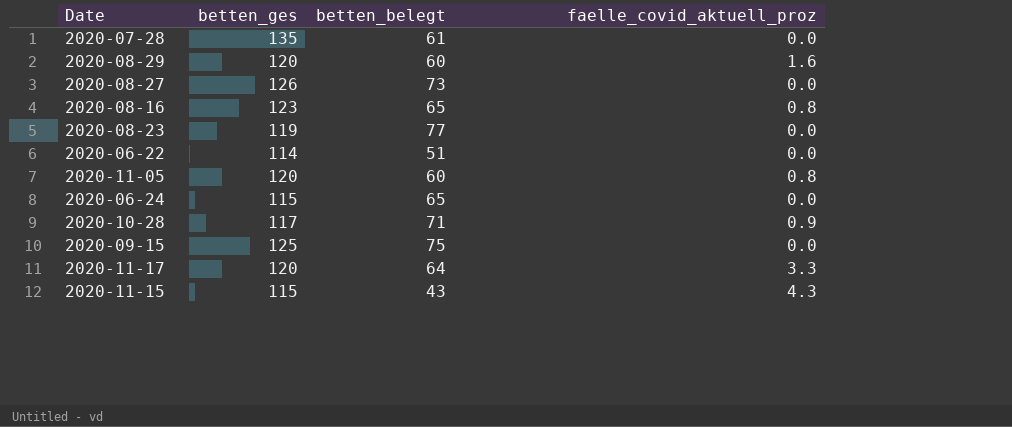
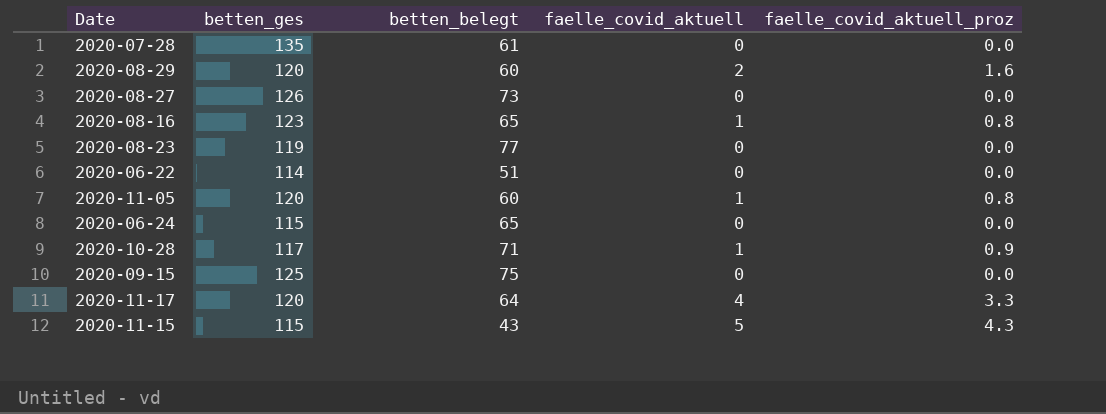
column faelle_covid_aktuell | position: none -> 4

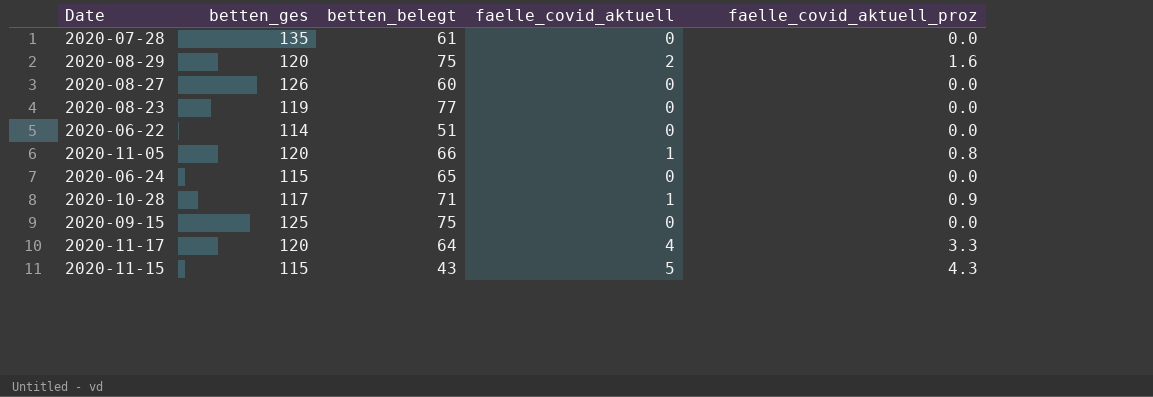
row 2020-08-16: 123 | 65 | 1 | 0.8 -> none
2020-08-29 | betten_belegt: 60 -> 75
2020-08-27 | betten_belegt: 73 -> 60
2020-11-05 | betten_belegt: 60 -> 66

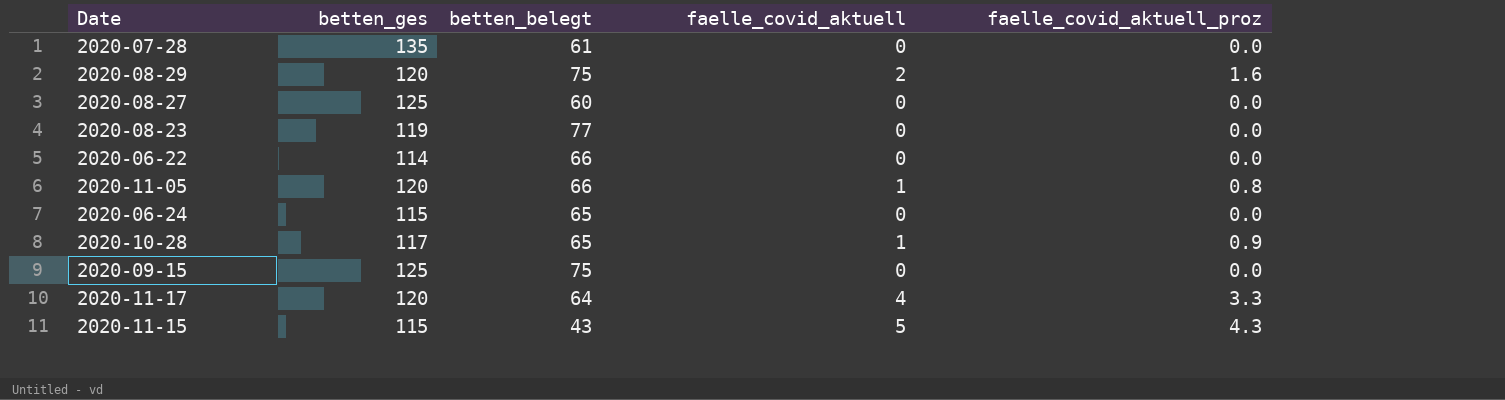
2020-08-27 | betten_ges: 126 -> 125
2020-06-22 | betten_belegt: 51 -> 66
2020-10-28 | betten_belegt: 71 -> 65

